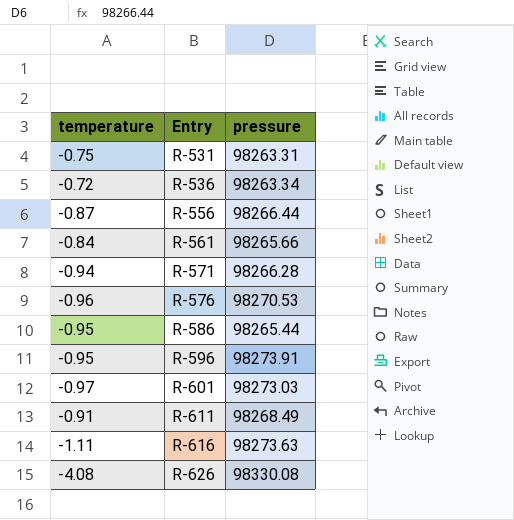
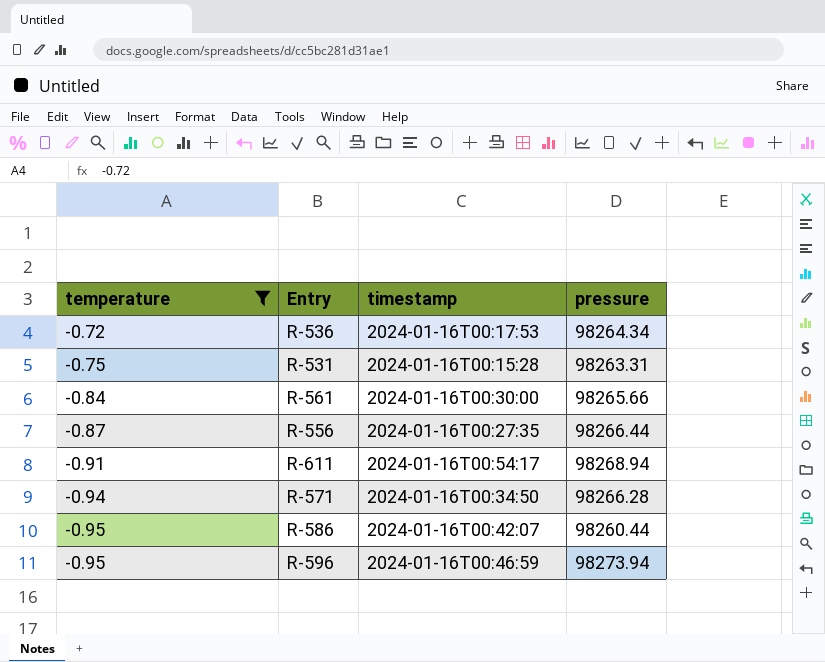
filter: none -> temperature >= -0.95
row order: Entry ascending -> temperature descending
column timestamp | position: none -> 3
R-536 | pressure: 98263.34 -> 98264.34
R-611 | pressure: 98268.49 -> 98268.94
R-586 | pressure: 98265.44 -> 98260.44
R-596 | pressure: 98273.91 -> 98273.94

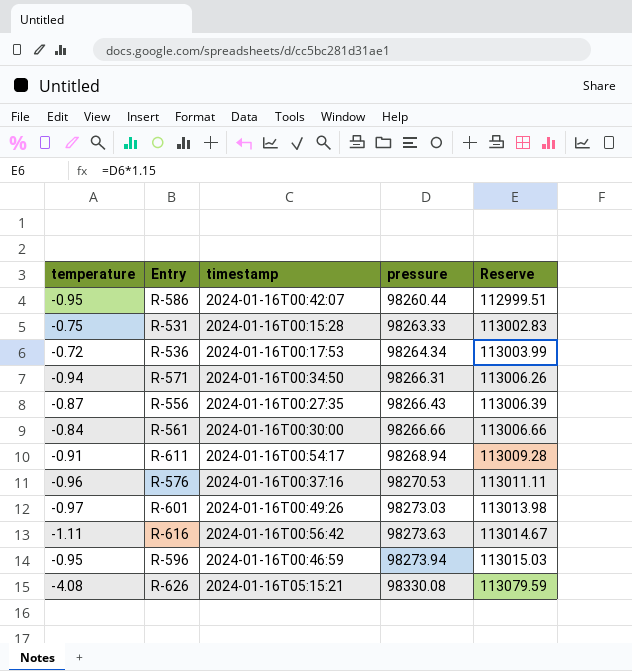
filter: temperature >= -0.95 -> none
row order: temperature descending -> pressure ascending
column Reserve | formula: none -> [pressure] * 1.15
R-531 | pressure: 98263.31 -> 98263.33
R-571 | pressure: 98266.28 -> 98266.31
R-556 | pressure: 98266.44 -> 98266.43
R-561 | pressure: 98265.66 -> 98266.66

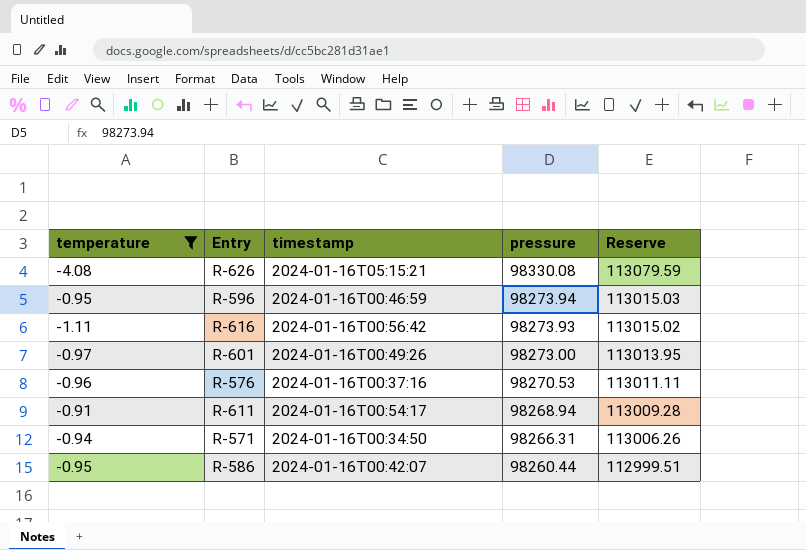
filter: none -> temperature <= -0.91
row order: pressure ascending -> pressure descending
R-616 | pressure: 98273.63 -> 98273.93
R-616 | Reserve: 113014.67 -> 113015.02
R-601 | pressure: 98273.03 -> 98273.00
R-601 | Reserve: 113013.98 -> 113013.95

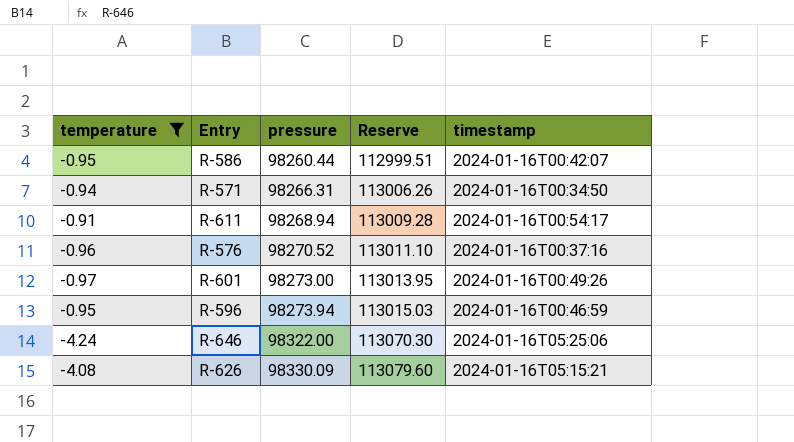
row order: pressure descending -> pressure ascending
column timestamp | position: 3 -> 5
row R-616: -1.11 | 2024-01-16T00:56:42 | 98273.93 | 113015.02 -> none
R-576 | pressure: 98270.53 -> 98270.52
R-576 | Reserve: 113011.11 -> 113011.10
row R-646: none -> -4.24 | 98322.00 | 113070.30 | 2024-01-16T05:25:06
R-626 | pressure: 98330.08 -> 98330.09
R-626 | Reserve: 113079.59 -> 113079.60

